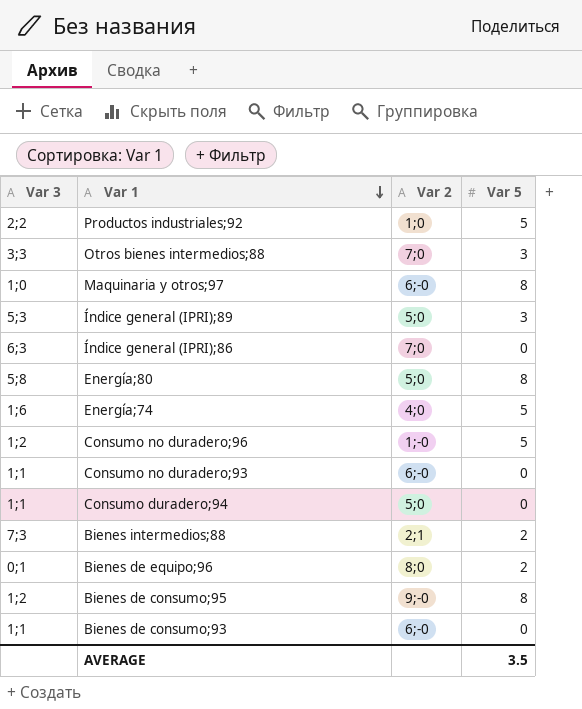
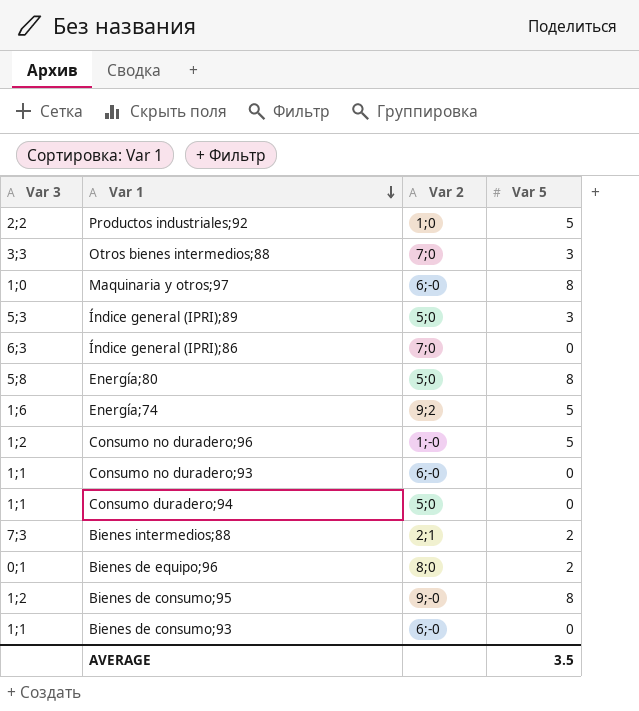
Energía;74 | Var 2: 4;0 -> 9;2

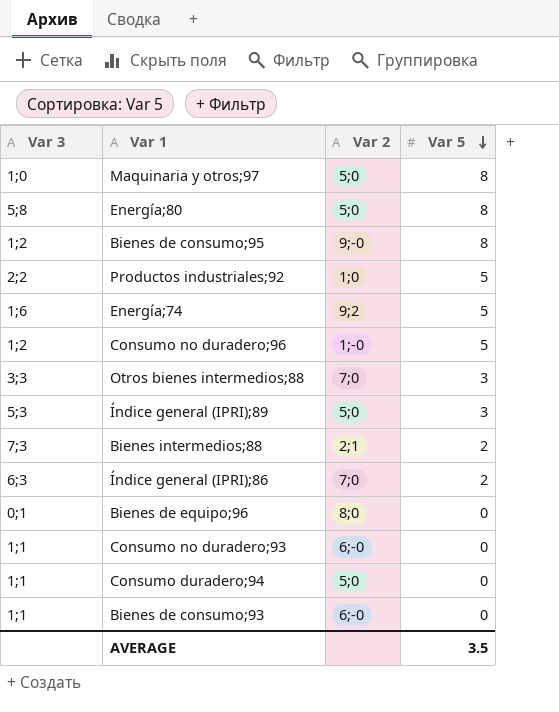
row order: Var 1 descending -> Var 5 descending
Maquinaria y otros;97 | Var 2: 6;-0 -> 5;0
Índice general (IPRI);86 | Var 5: 0 -> 2
Bienes de equipo;96 | Var 5: 2 -> 0

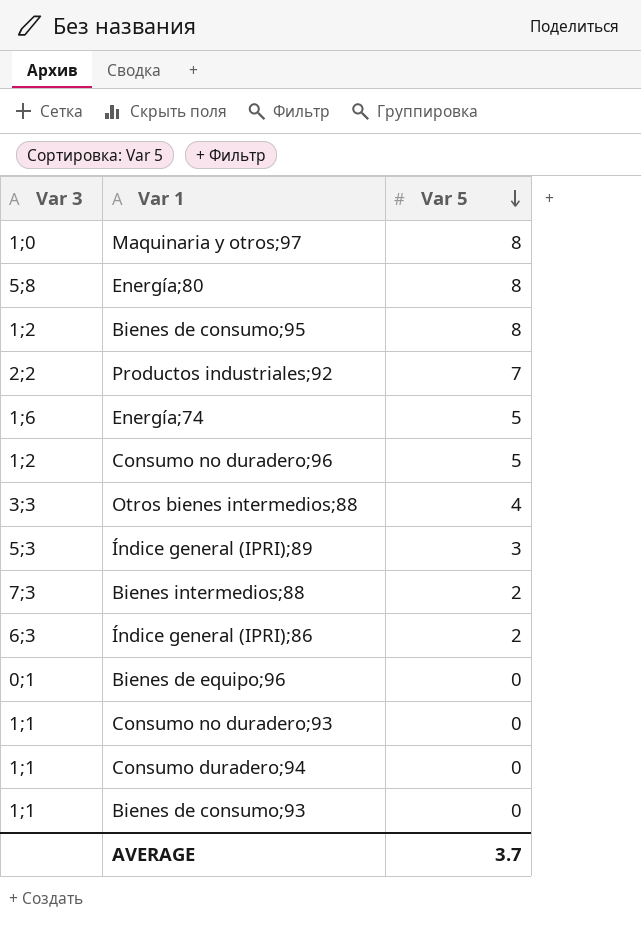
column Var 2 | position: 3 -> none
Productos industriales;92 | Var 5: 5 -> 7
Otros bienes intermedios;88 | Var 5: 3 -> 4
AVERAGE | Var 5: 3.5 -> 3.7

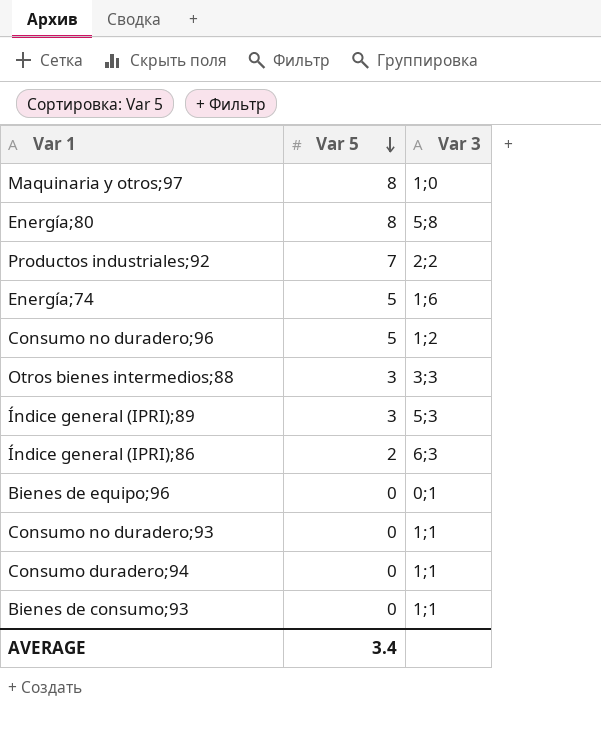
column Var 3 | position: 1 -> 3
row Bienes de consumo;95: 1;2 | 8 -> none
row Bienes intermedios;88: 7;3 | 2 -> none
Otros bienes intermedios;88 | Var 5: 4 -> 3
AVERAGE | Var 5: 3.7 -> 3.4

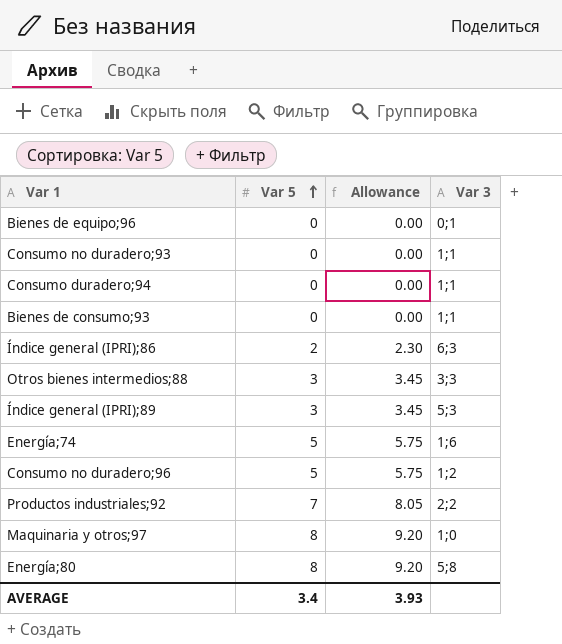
row order: Var 5 descending -> Var 5 ascending
column Allowance | formula: none -> [Var 5] * 1.15

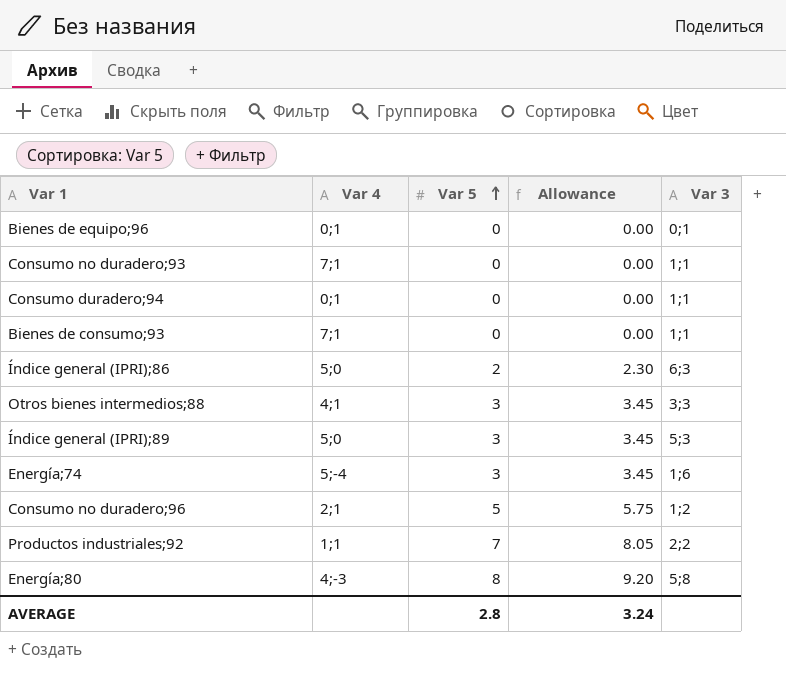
column Var 4 | position: none -> 2
row Maquinaria y otros;97: 8 | 9.20 | 1;0 -> none
Energía;74 | Var 5: 5 -> 3
Energía;74 | Allowance: 5.75 -> 3.45
AVERAGE | Var 5: 3.4 -> 2.8
AVERAGE | Allowance: 3.93 -> 3.24

